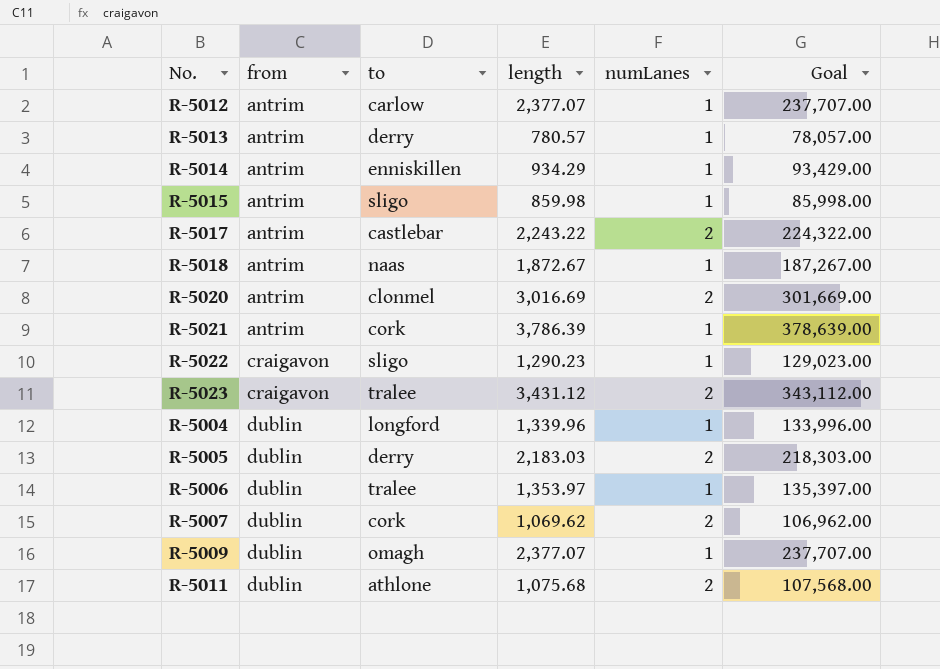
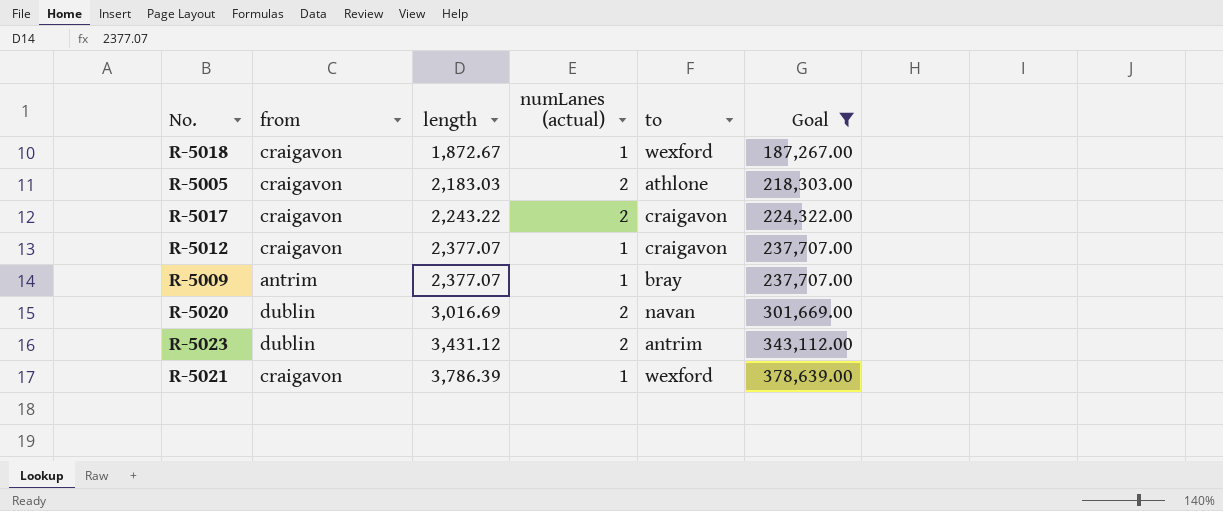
filter: none -> Goal >= 187,267.00
row order: from ascending -> length ascending
column name: numLanes -> numLanes (actual)
column to | position: 3 -> 5
R-5018 | from: antrim -> craigavon
R-5018 | to: naas -> wexford
R-5005 | from: dublin -> craigavon
R-5005 | to: derry -> athlone
R-5017 | from: antrim -> craigavon
R-5017 | to: castlebar -> craigavon
R-5012 | from: antrim -> craigavon
R-5012 | to: carlow -> craigavon
R-5009 | from: dublin -> antrim
R-5009 | to: omagh -> bray
R-5020 | from: antrim -> dublin
R-5020 | to: clonmel -> navan
R-5023 | from: craigavon -> dublin
R-5023 | to: tralee -> antrim
R-5021 | from: antrim -> craigavon
R-5021 | to: cork -> wexford

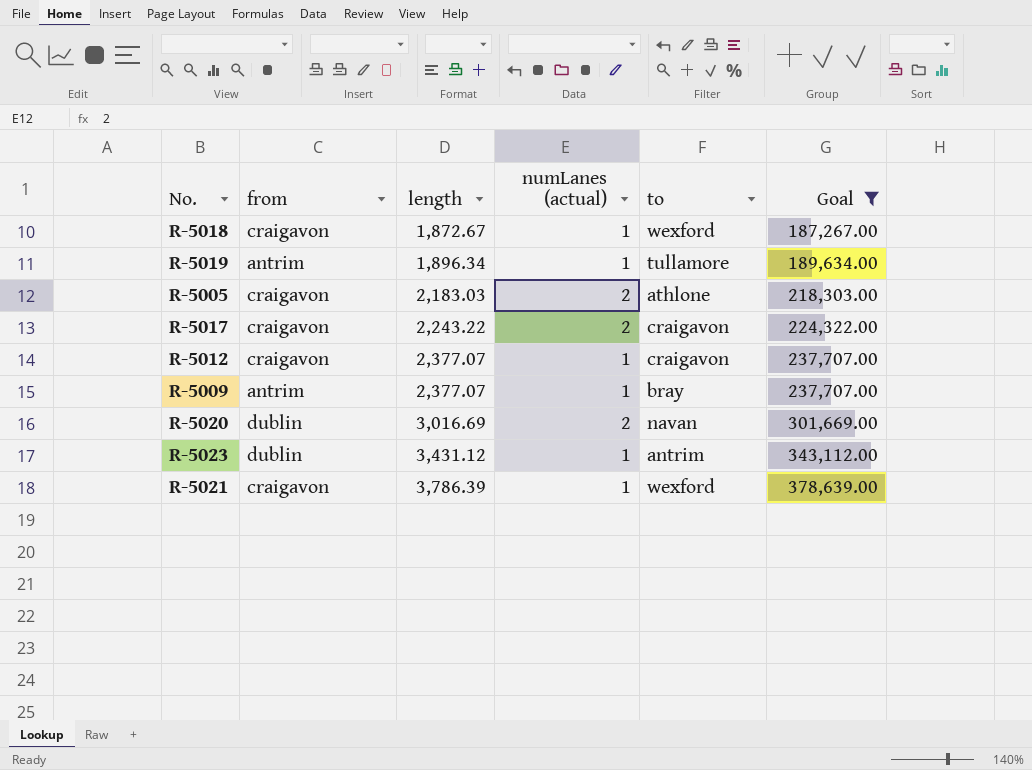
row R-5019: none -> antrim | 1,896.34 | 1 | tullamore | 189,634.00
R-5023 | numLanes (actual): 2 -> 1

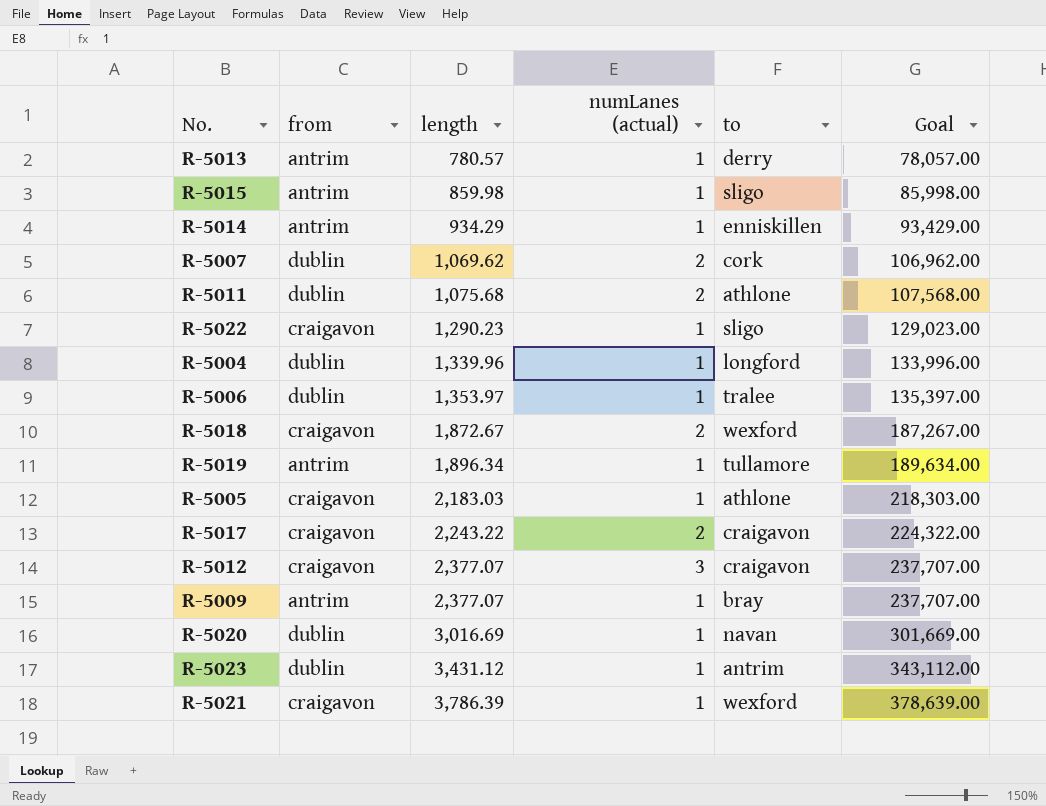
filter: Goal >= 187,267.00 -> none
R-5018 | numLanes (actual): 1 -> 2
R-5005 | numLanes (actual): 2 -> 1
R-5012 | numLanes (actual): 1 -> 3
R-5020 | numLanes (actual): 2 -> 1

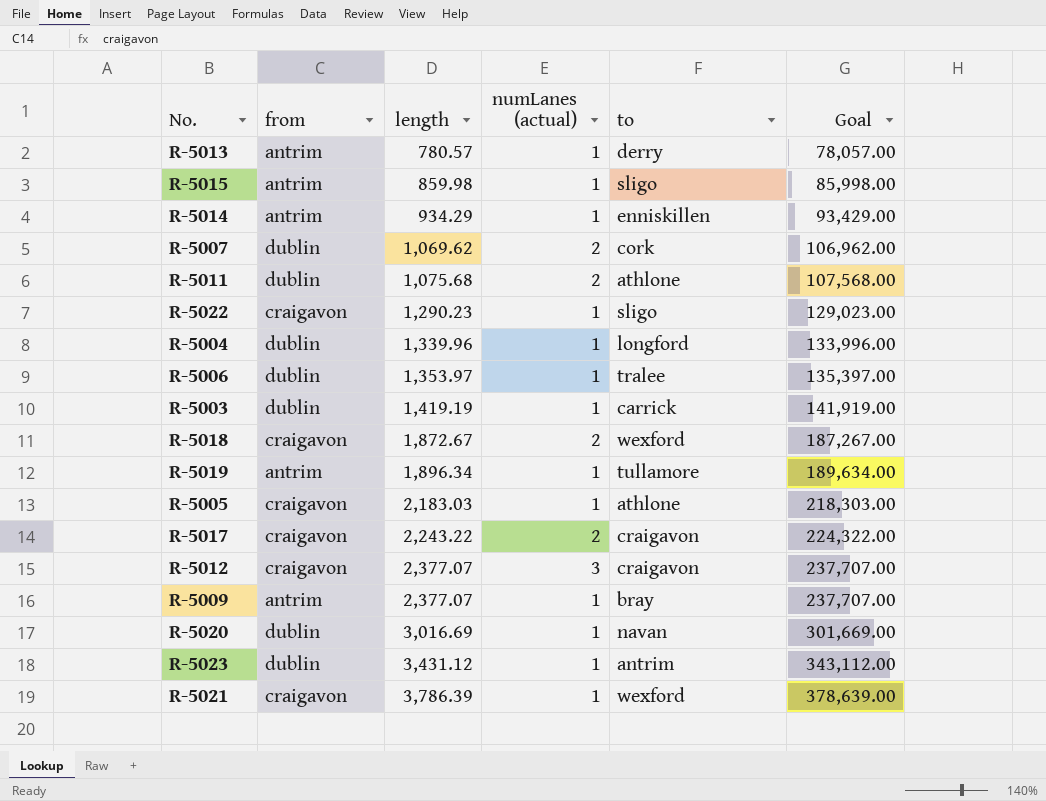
row R-5003: none -> dublin | 1,419.19 | 1 | carrick | 141,919.00

